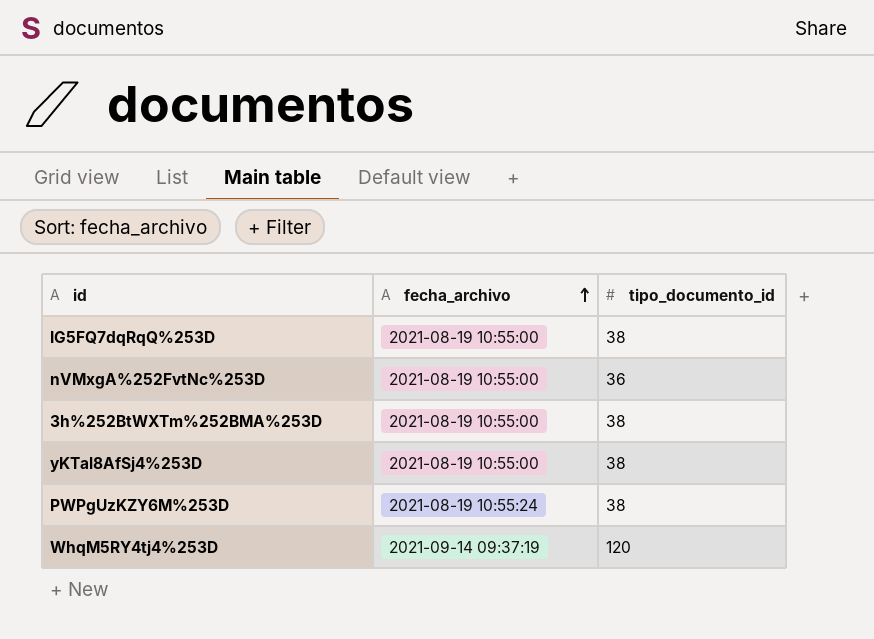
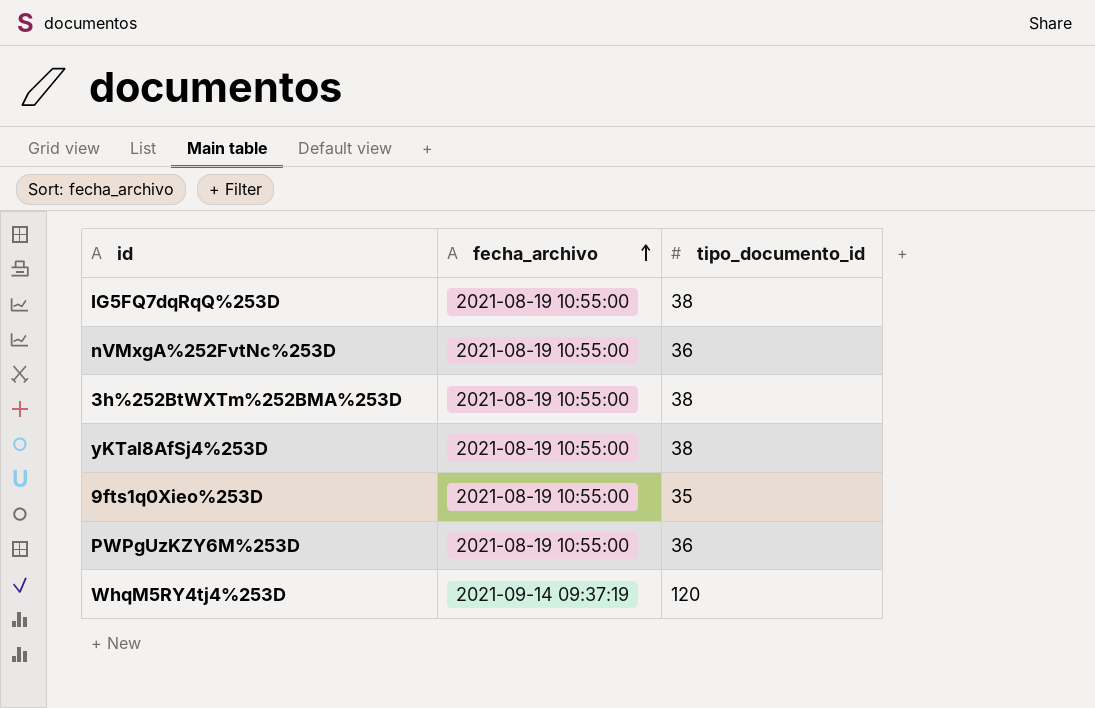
row 9fts1q0Xieo%253D: none -> 2021-08-19 10:55:00 | 35
PWPgUzKZY6M%253D | fecha_archivo: 2021-08-19 10:55:24 -> 2021-08-19 10:55:00
PWPgUzKZY6M%253D | tipo_documento_id: 38 -> 36

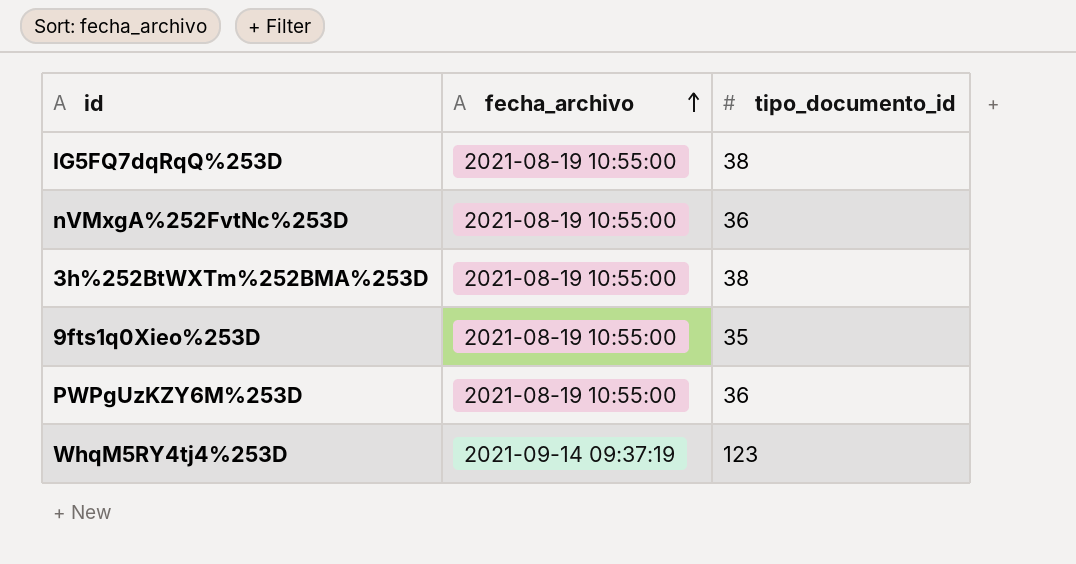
row yKTal8AfSj4%253D: 2021-08-19 10:55:00 | 38 -> none
WhqM5RY4tj4%253D | tipo_documento_id: 120 -> 123

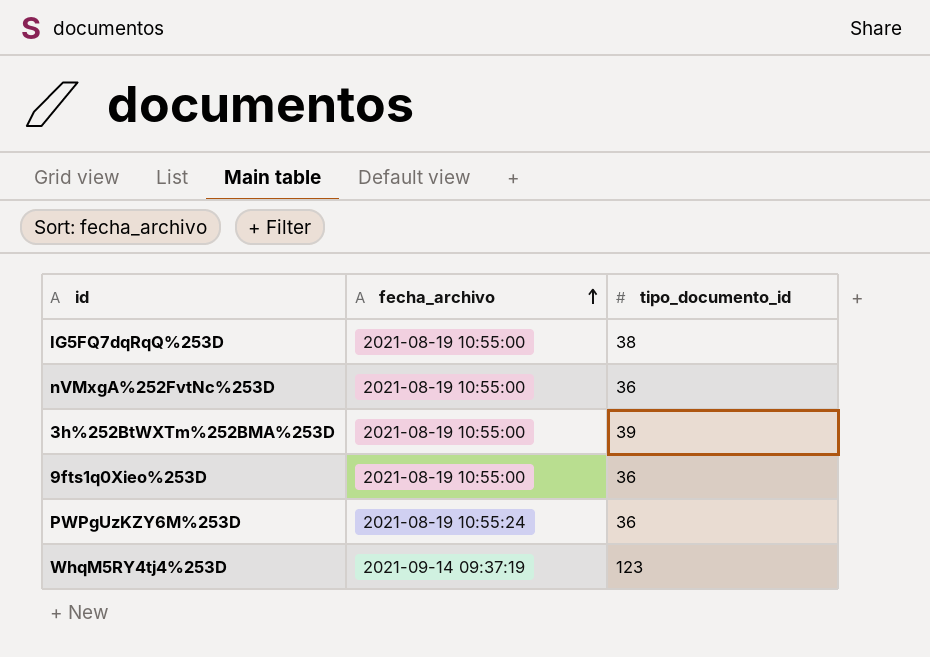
3h%252BtWXTm%252BMA%253D | tipo_documento_id: 38 -> 39
9fts1q0Xieo%253D | tipo_documento_id: 35 -> 36
PWPgUzKZY6M%253D | fecha_archivo: 2021-08-19 10:55:00 -> 2021-08-19 10:55:24

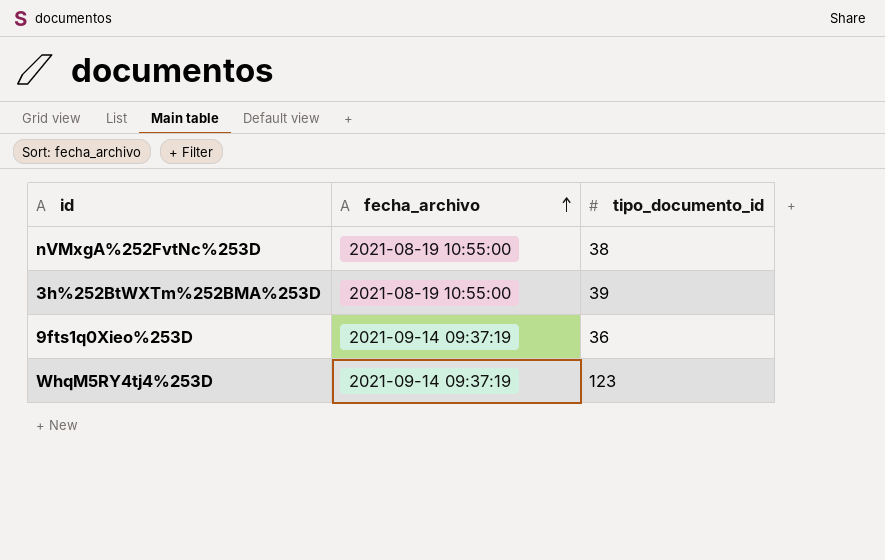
row IG5FQ7dqRqQ%253D: 2021-08-19 10:55:00 | 38 -> none
row PWPgUzKZY6M%253D: 2021-08-19 10:55:24 | 36 -> none
nVMxgA%252FvtNc%253D | tipo_documento_id: 36 -> 38
9fts1q0Xieo%253D | fecha_archivo: 2021-08-19 10:55:00 -> 2021-09-14 09:37:19

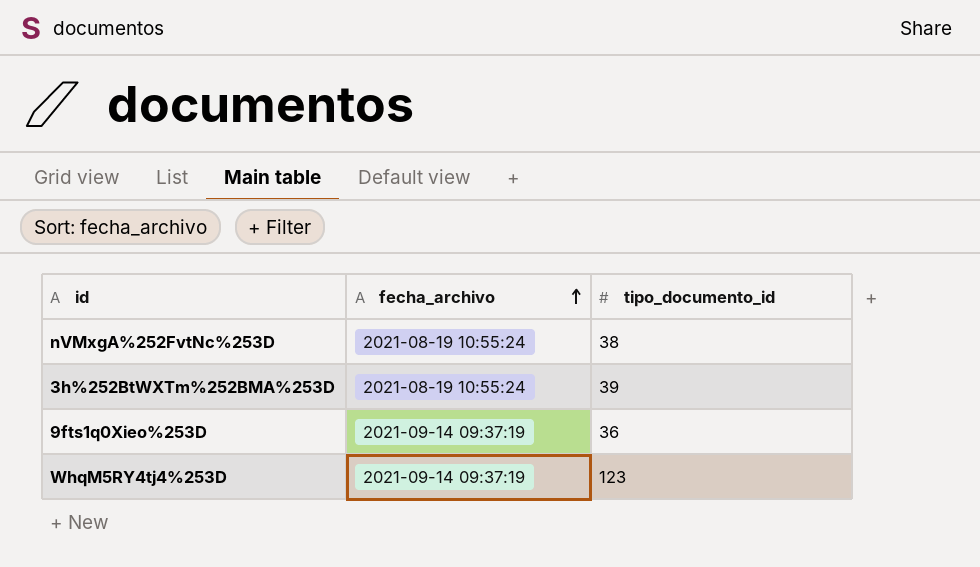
nVMxgA%252FvtNc%253D | fecha_archivo: 2021-08-19 10:55:00 -> 2021-08-19 10:55:24
3h%252BtWXTm%252BMA%253D | fecha_archivo: 2021-08-19 10:55:00 -> 2021-08-19 10:55:24

